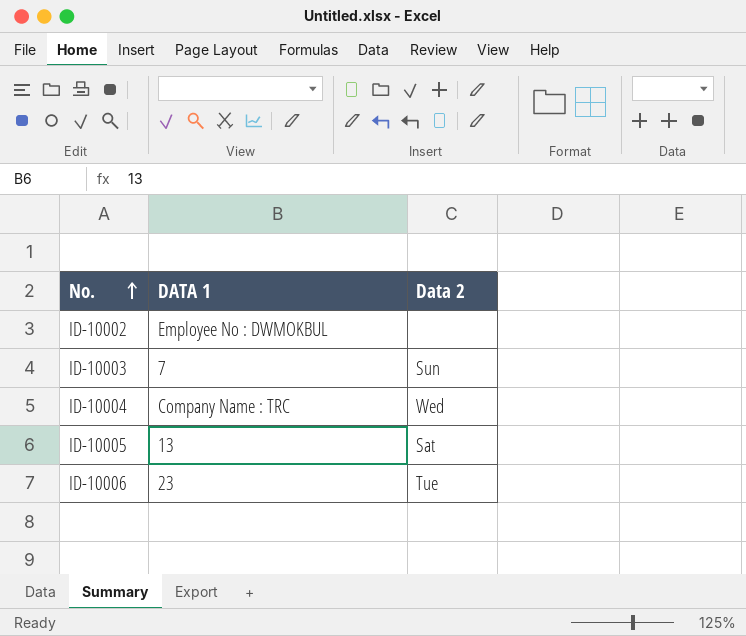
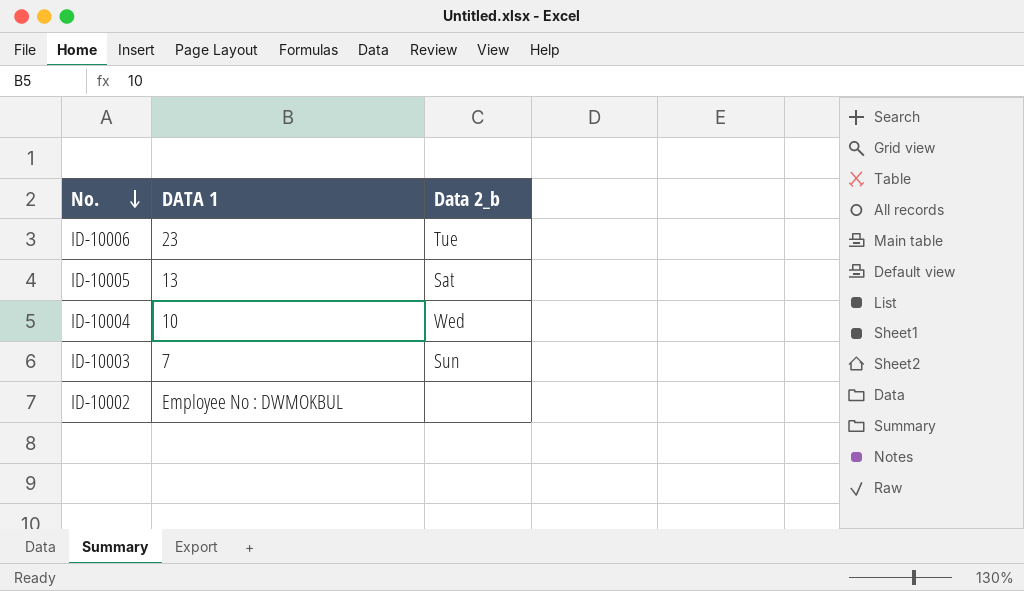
row order: No. ascending -> No. descending
column name: Data 2 -> Data 2_b
ID-10004 | DATA 1: Company Name : TRC -> 10

